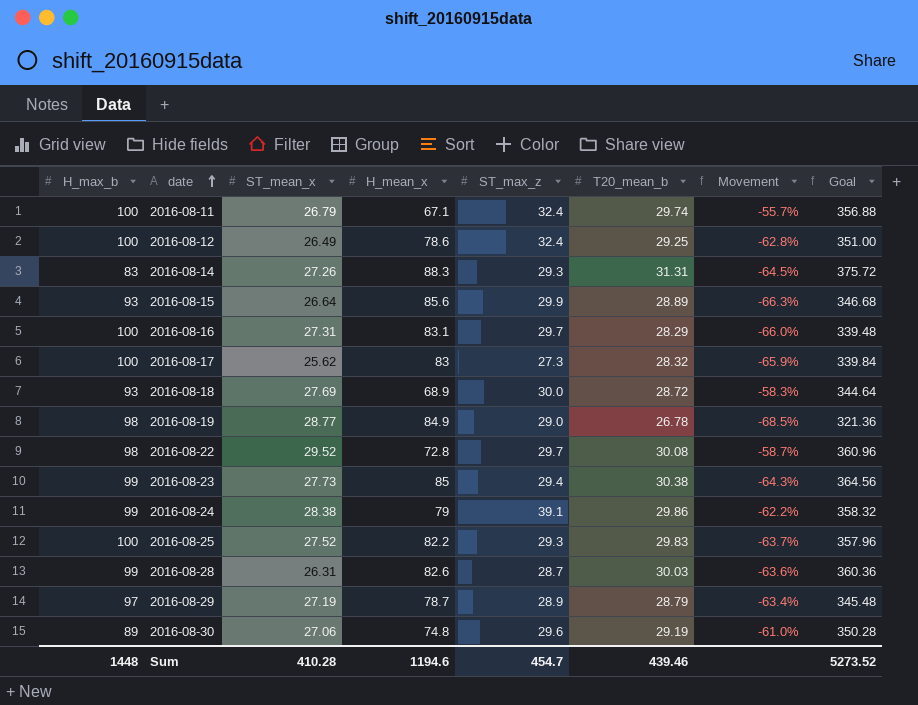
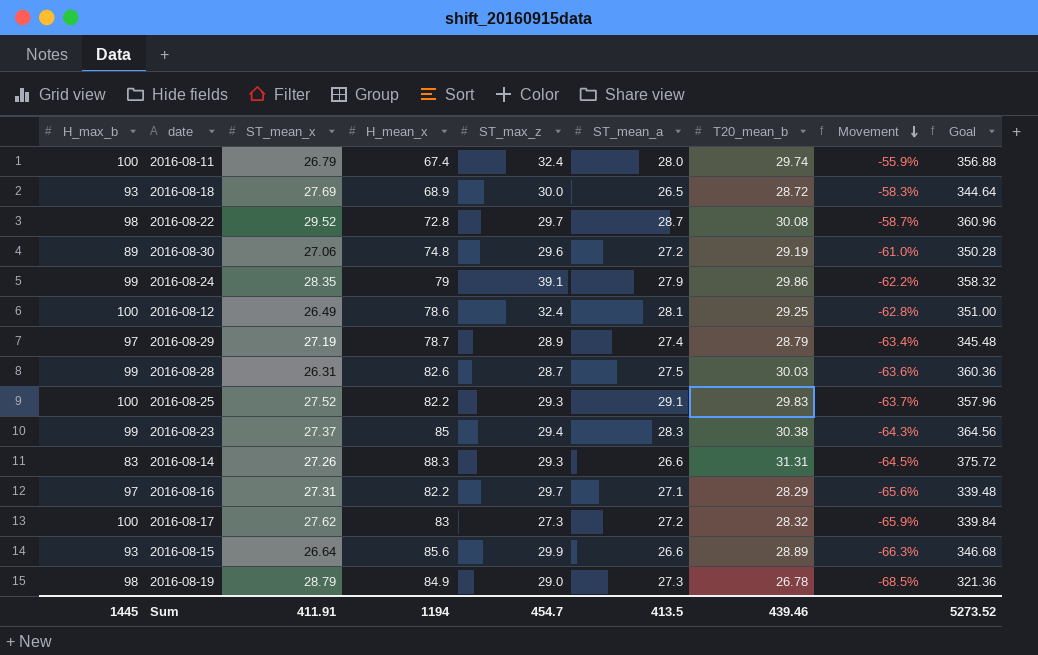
row order: date ascending -> Movement descending
column ST_mean_a | position: none -> 6
2016-08-11 | H_mean_x: 67.1 -> 67.4
2016-08-11 | Movement: -55.7% -> -55.9%
2016-08-24 | ST_mean_x: 28.38 -> 28.35
2016-08-23 | ST_mean_x: 27.73 -> 27.37
2016-08-16 | H_max_b: 100 -> 97
2016-08-16 | H_mean_x: 83.1 -> 82.2
2016-08-16 | Movement: -66.0% -> -65.6%
2016-08-17 | ST_mean_x: 25.62 -> 27.62
2016-08-19 | ST_mean_x: 28.77 -> 28.79
Sum | H_max_b: 1448 -> 1445
Sum | ST_mean_x: 410.28 -> 411.91
Sum | H_mean_x: 1194.6 -> 1194

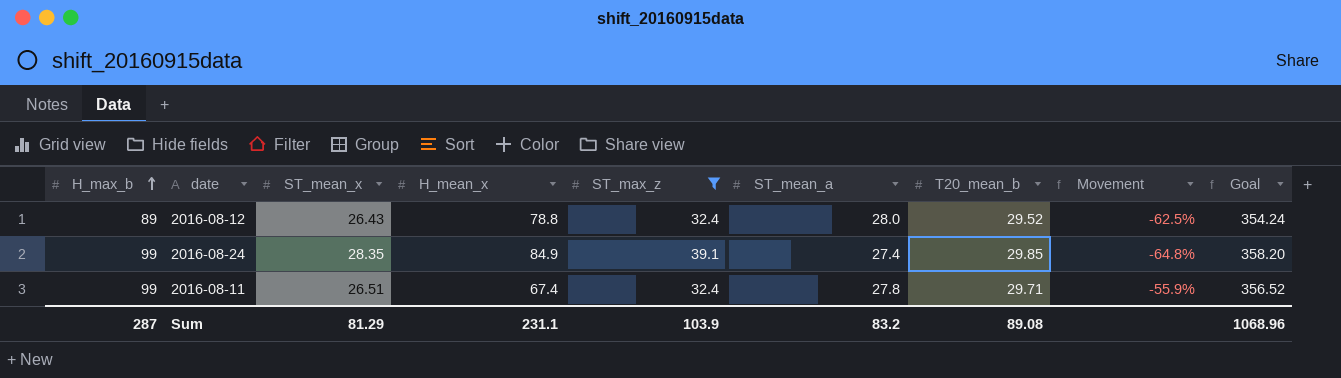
filter: none -> ST_max_z >= 32.4
row order: Movement descending -> H_max_b ascending
2016-08-12 | H_max_b: 100 -> 89
2016-08-12 | ST_mean_x: 26.49 -> 26.43
2016-08-12 | H_mean_x: 78.6 -> 78.8
2016-08-12 | ST_mean_a: 28.1 -> 28.0
2016-08-12 | T20_mean_b: 29.25 -> 29.52
2016-08-12 | Movement: -62.8% -> -62.5%
2016-08-12 | Goal: 351.00 -> 354.24
2016-08-24 | H_mean_x: 79 -> 84.9
2016-08-24 | ST_mean_a: 27.9 -> 27.4
2016-08-24 | T20_mean_b: 29.86 -> 29.85
2016-08-24 | Movement: -62.2% -> -64.8%
2016-08-24 | Goal: 358.32 -> 358.20
2016-08-11 | H_max_b: 100 -> 99
2016-08-11 | ST_mean_x: 26.79 -> 26.51
2016-08-11 | ST_mean_a: 28.0 -> 27.8
2016-08-11 | T20_mean_b: 29.74 -> 29.71
2016-08-11 | Goal: 356.88 -> 356.52
Sum | H_max_b: 1445 -> 287
Sum | ST_mean_x: 411.91 -> 81.29
Sum | H_mean_x: 1194 -> 231.1
Sum | ST_max_z: 454.7 -> 103.9
Sum | ST_mean_a: 413.5 -> 83.2
Sum | T20_mean_b: 439.46 -> 89.08
Sum | Goal: 5273.52 -> 1068.96

